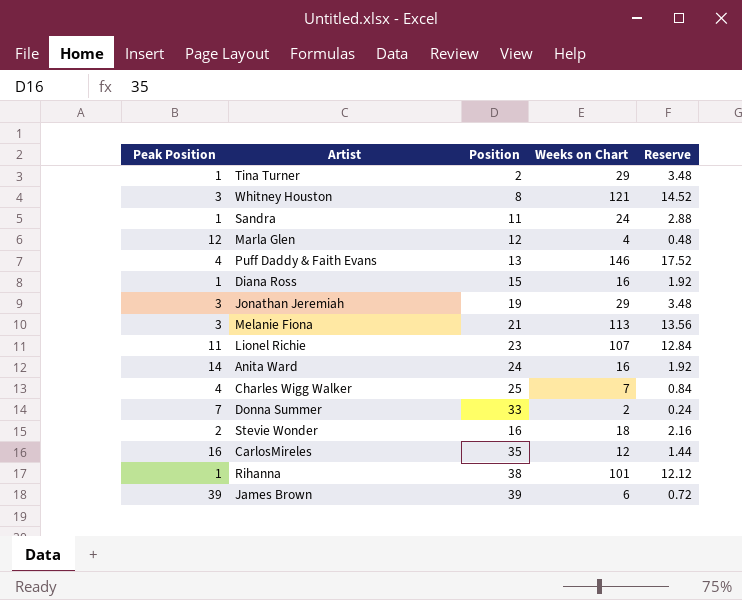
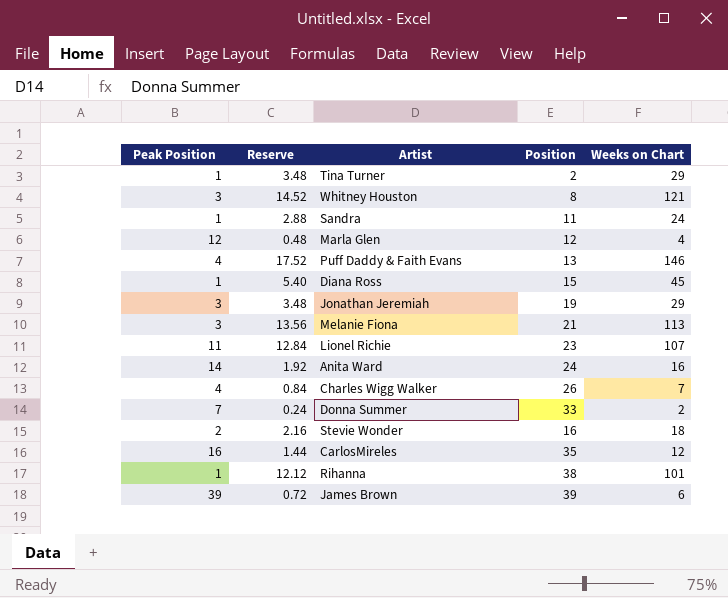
column Reserve | position: 5 -> 2
Diana Ross | Reserve: 1.92 -> 5.40
Diana Ross | Weeks on Chart: 16 -> 45
Charles Wigg Walker | Position: 25 -> 26

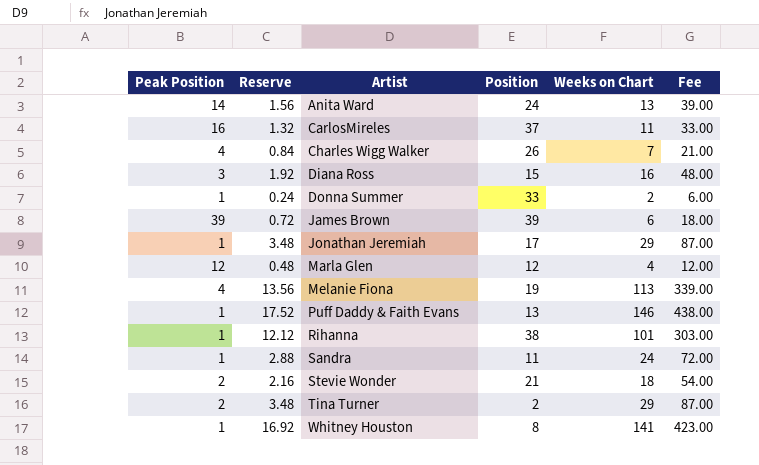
row order: none -> Artist ascending
column Fee | formula: none -> [Weeks on Chart] * 3
row Lionel Richie: 11 | 12.84 | 23 | 107 -> none
Anita Ward | Reserve: 1.92 -> 1.56
Anita Ward | Weeks on Chart: 16 -> 13
CarlosMireles | Reserve: 1.44 -> 1.32
CarlosMireles | Position: 35 -> 37
CarlosMireles | Weeks on Chart: 12 -> 11
Diana Ross | Peak Position: 1 -> 3
Diana Ross | Reserve: 5.40 -> 1.92
Diana Ross | Weeks on Chart: 45 -> 16
Donna Summer | Peak Position: 7 -> 1
Jonathan Jeremiah | Peak Position: 3 -> 1
Jonathan Jeremiah | Position: 19 -> 17
Melanie Fiona | Peak Position: 3 -> 4
Melanie Fiona | Position: 21 -> 19
Puff Daddy & Faith Evans | Peak Position: 4 -> 1
Stevie Wonder | Position: 16 -> 21
Tina Turner | Peak Position: 1 -> 2
Whitney Houston | Peak Position: 3 -> 1
Whitney Houston | Reserve: 14.52 -> 16.92
Whitney Houston | Weeks on Chart: 121 -> 141

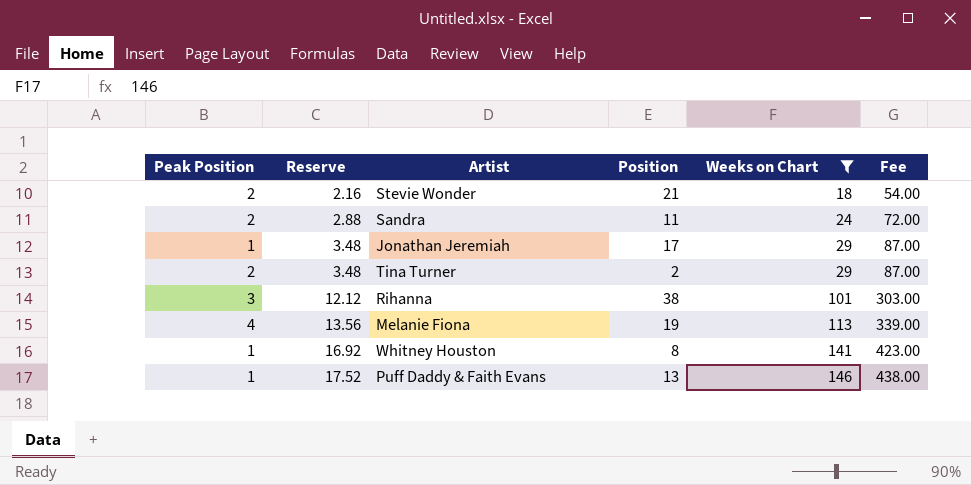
filter: none -> Weeks on Chart >= 18
row order: Artist ascending -> Reserve ascending
Sandra | Peak Position: 1 -> 2
Rihanna | Peak Position: 1 -> 3

